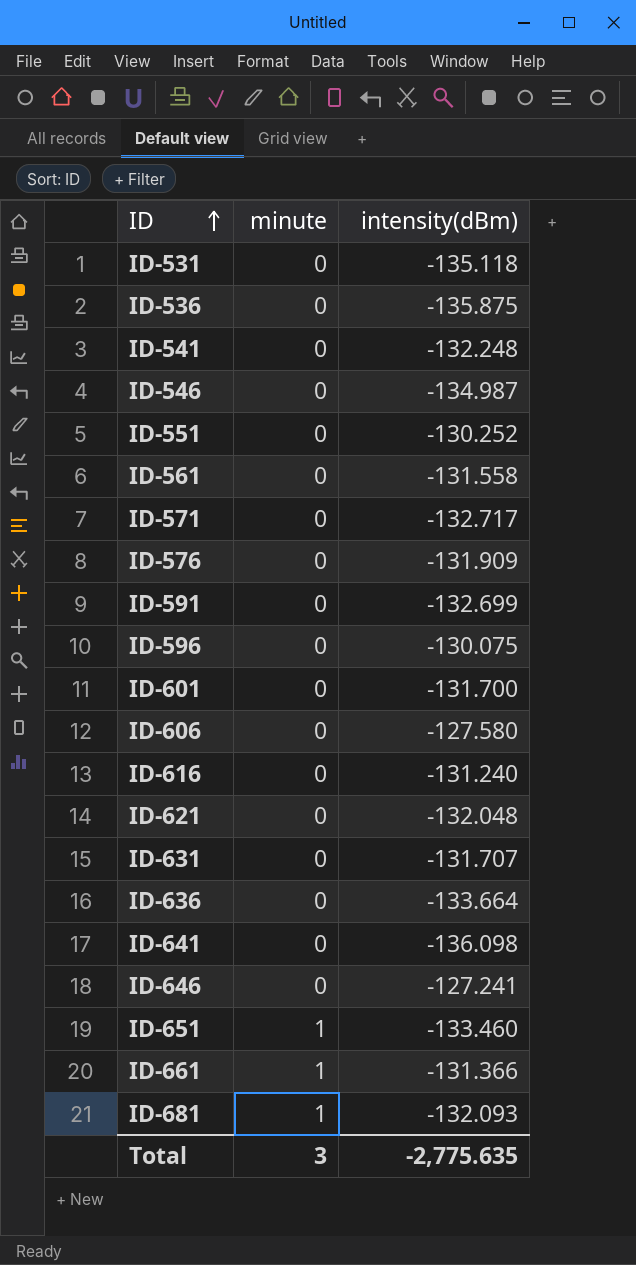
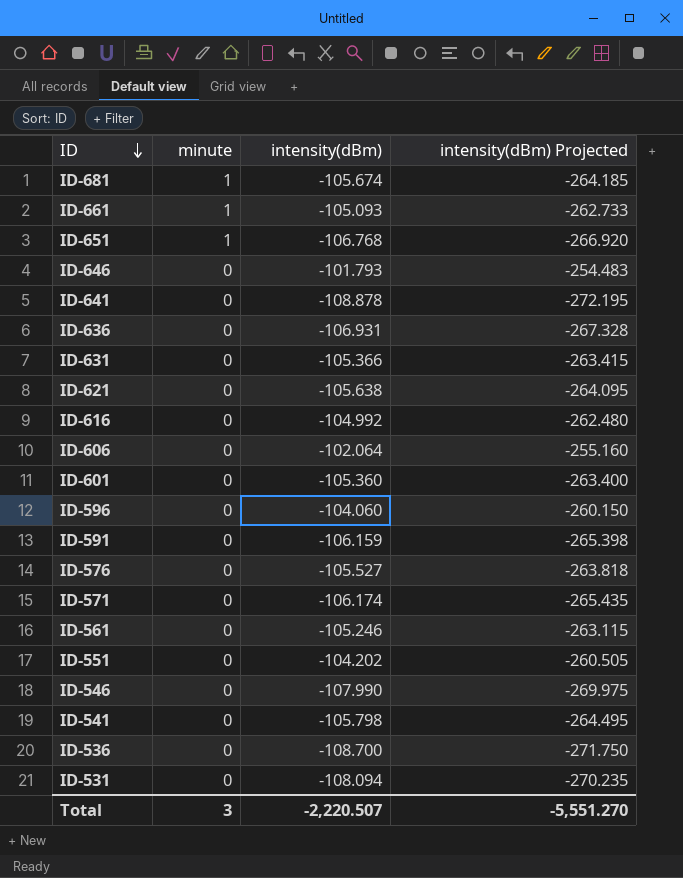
row order: ID ascending -> ID descending
column intensity(dBm) Projected | formula: none -> [intensity(dBm)] * 2.5
ID-681 | intensity(dBm): -132.093 -> -105.674
ID-661 | intensity(dBm): -131.366 -> -105.093
ID-651 | intensity(dBm): -133.460 -> -106.768
ID-646 | intensity(dBm): -127.241 -> -101.793
ID-641 | intensity(dBm): -136.098 -> -108.878
ID-636 | intensity(dBm): -133.664 -> -106.931
ID-631 | intensity(dBm): -131.707 -> -105.366
ID-621 | intensity(dBm): -132.048 -> -105.638
ID-616 | intensity(dBm): -131.240 -> -104.992
ID-606 | intensity(dBm): -127.580 -> -102.064
ID-601 | intensity(dBm): -131.700 -> -105.360
ID-596 | intensity(dBm): -130.075 -> -104.060
ID-591 | intensity(dBm): -132.699 -> -106.159
ID-576 | intensity(dBm): -131.909 -> -105.527
ID-571 | intensity(dBm): -132.717 -> -106.174
ID-561 | intensity(dBm): -131.558 -> -105.246
ID-551 | intensity(dBm): -130.252 -> -104.202
ID-546 | intensity(dBm): -134.987 -> -107.990
ID-541 | intensity(dBm): -132.248 -> -105.798
ID-536 | intensity(dBm): -135.875 -> -108.700
ID-531 | intensity(dBm): -135.118 -> -108.094
Total | intensity(dBm): -2,775.635 -> -2,220.507

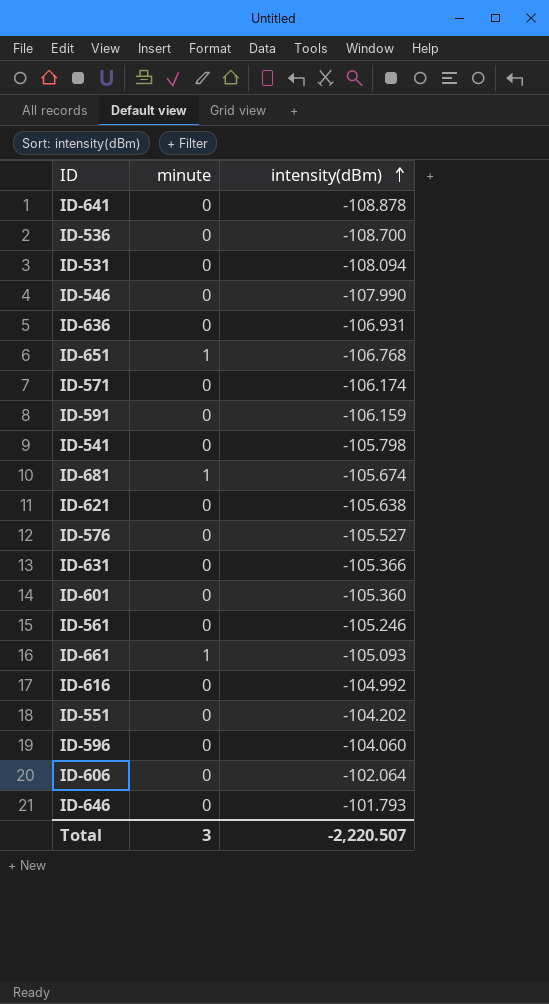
row order: ID descending -> intensity(dBm) ascending
column intensity(dBm) Projected | formula: [intensity(dBm)] * 2.5 -> none

